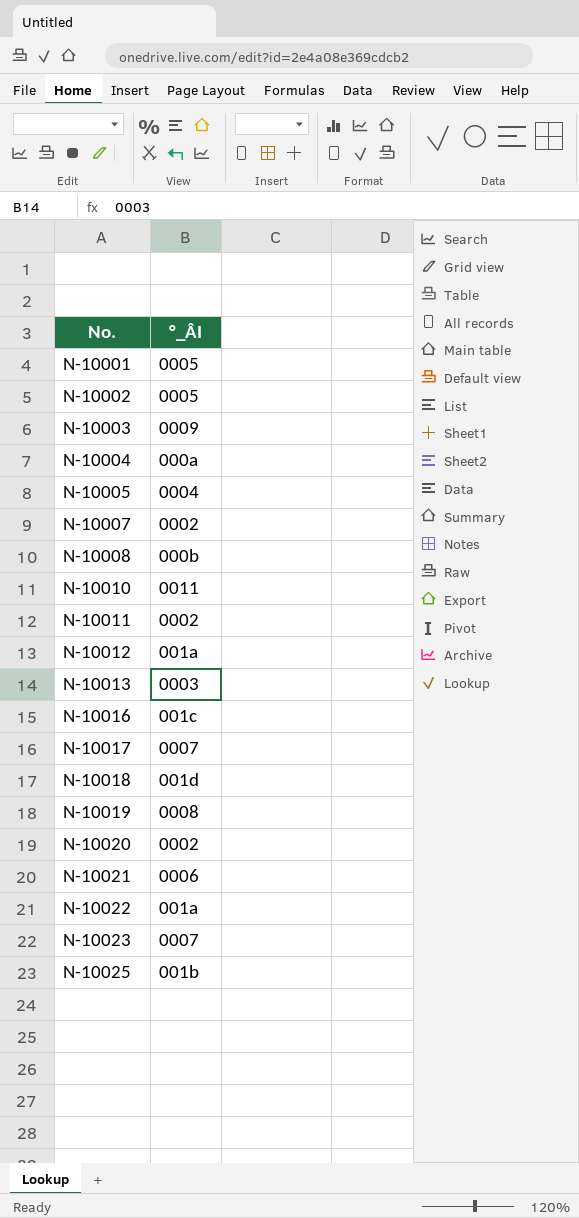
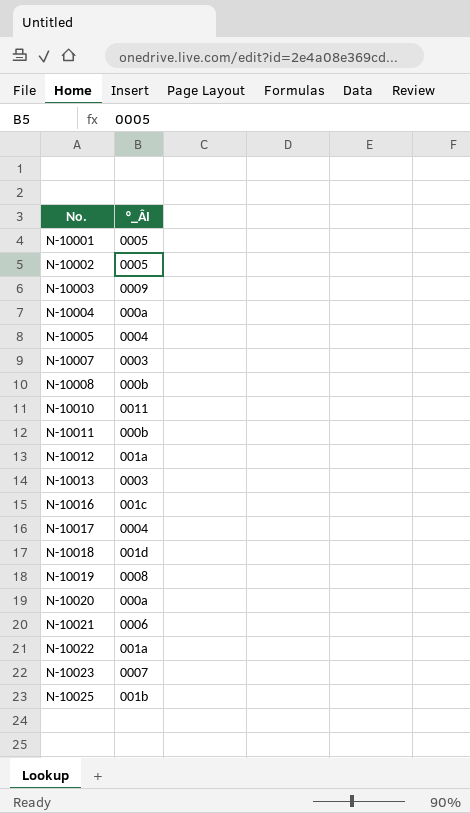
N-10007 | °_ÂI: 0002 -> 0003
N-10011 | °_ÂI: 0002 -> 000b
N-10017 | °_ÂI: 0007 -> 0004
N-10020 | °_ÂI: 0002 -> 000a

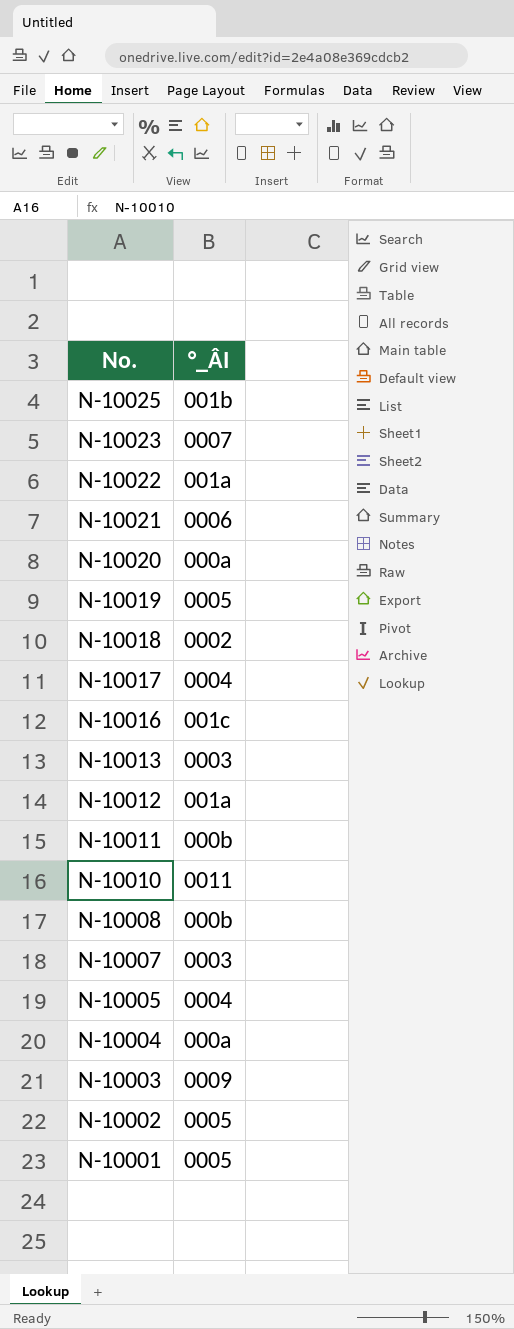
row order: No. ascending -> No. descending
N-10019 | °_ÂI: 0008 -> 0005
N-10018 | °_ÂI: 001d -> 0002

